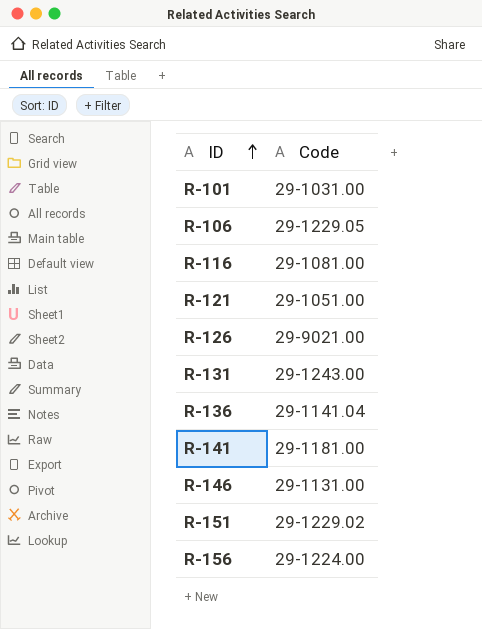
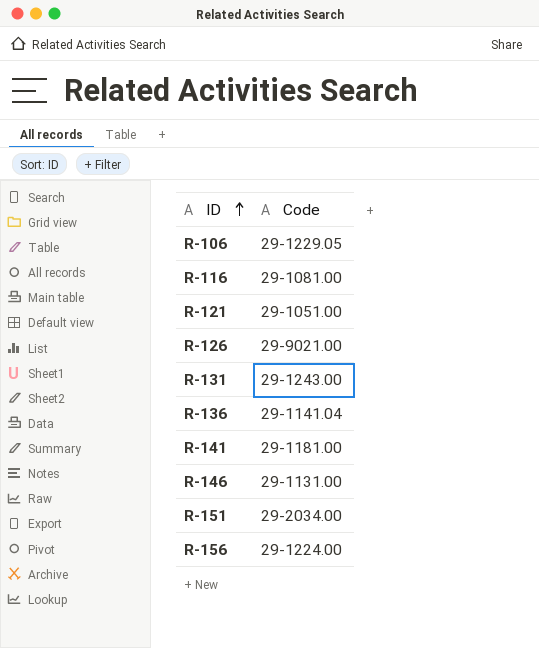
row R-101: 29-1031.00 -> none
R-151 | Code: 29-1229.02 -> 29-2034.00

